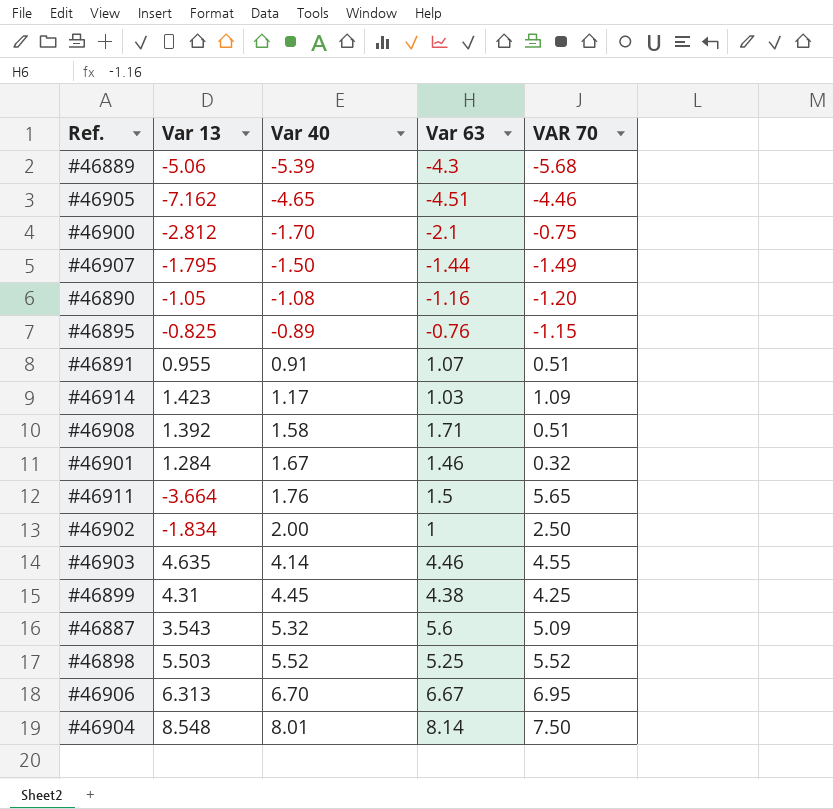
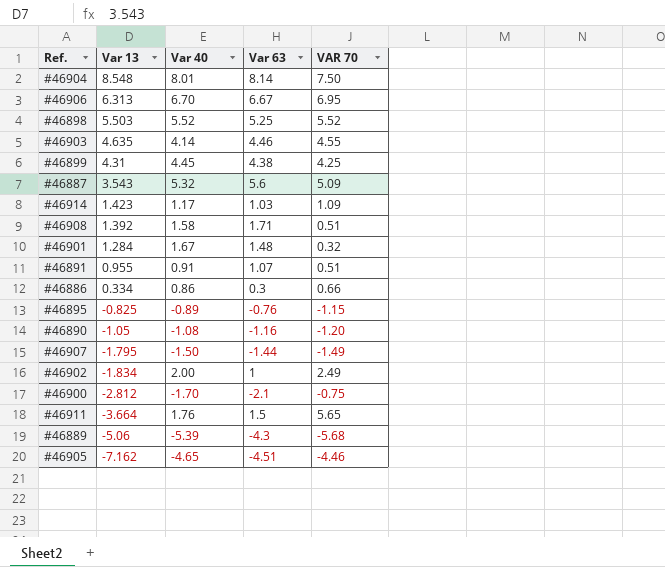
row order: Var 40 ascending -> Var 13 descending
#46901 | Var 63: 1.46 -> 1.48
row #46886: none -> 0.334 | 0.86 | 0.3 | 0.66
#46902 | VAR 70: 2.50 -> 2.49

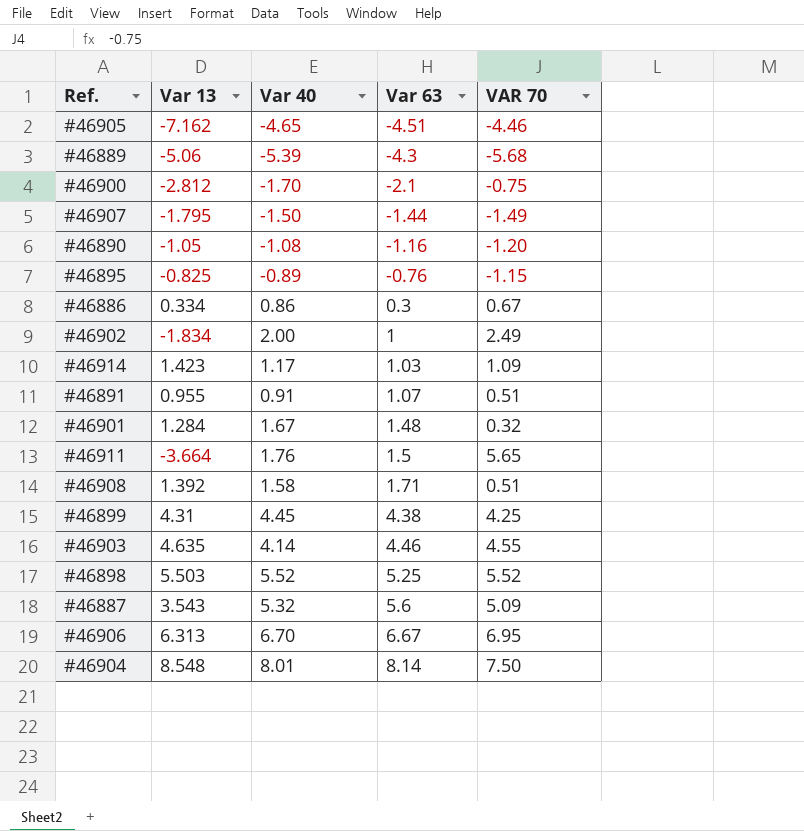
row order: Var 13 descending -> Var 63 ascending
#46886 | VAR 70: 0.66 -> 0.67

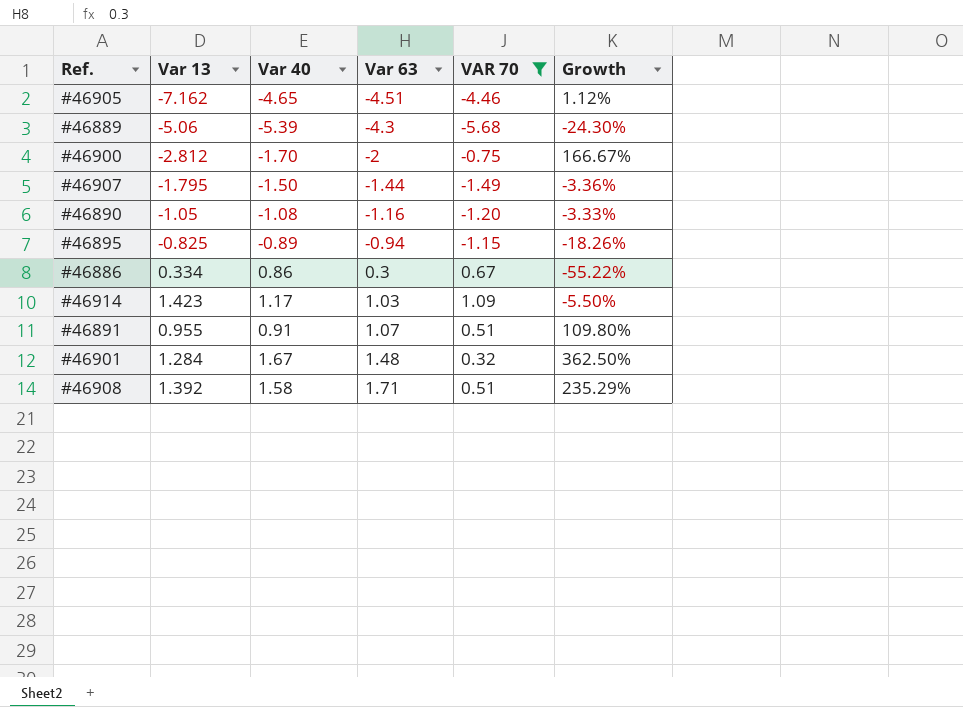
filter: none -> VAR 70 <= 1.09
column Growth | formula: none -> ([Var 63] - [VAR 70]) / [VAR 70]
#46900 | Var 63: -2.1 -> -2
#46895 | Var 63: -0.76 -> -0.94

